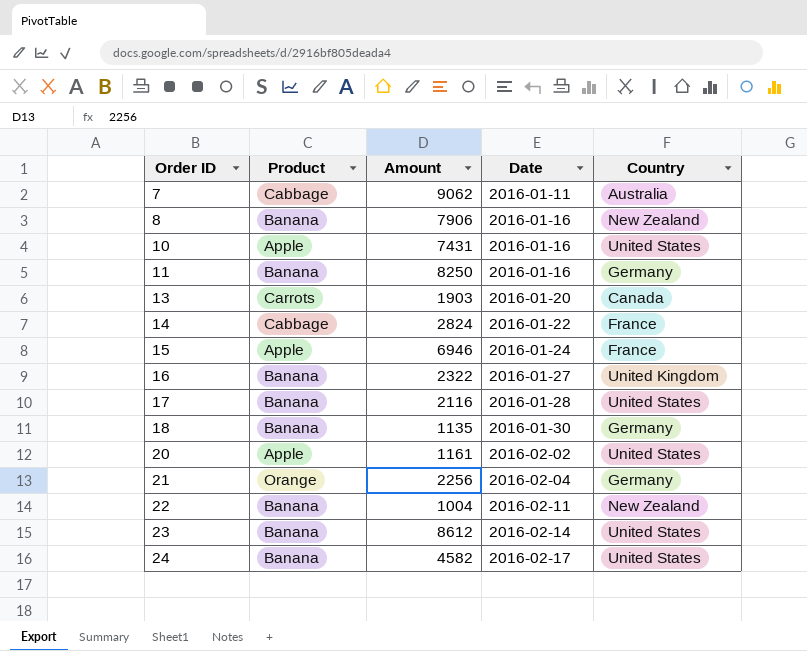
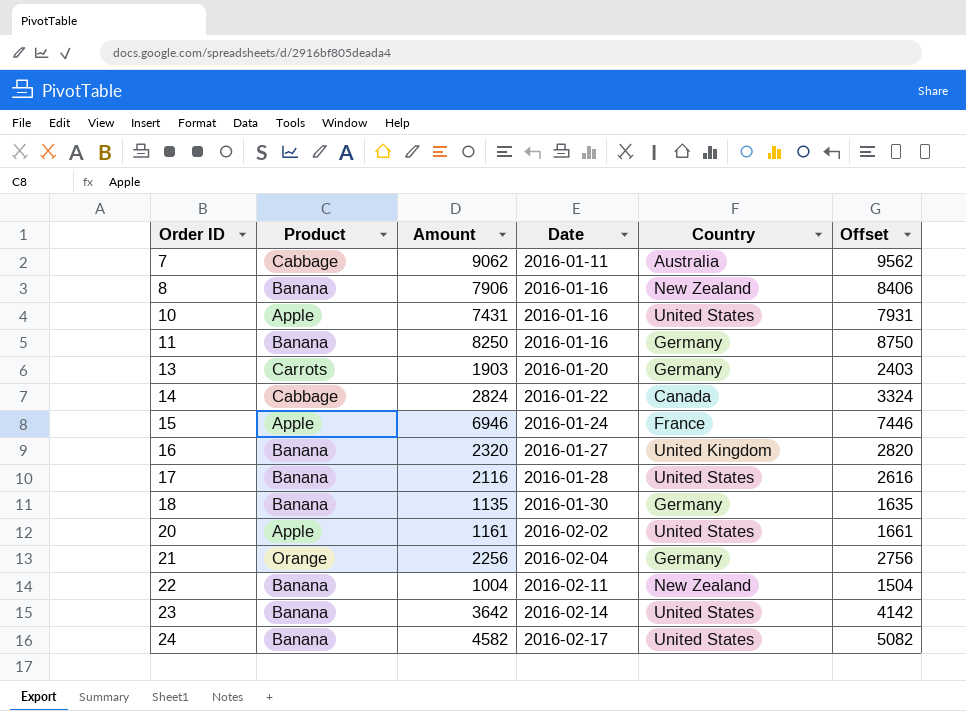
column Offset | formula: none -> [Amount] + 500
13 | Country: Canada -> Germany
14 | Country: France -> Canada
16 | Amount: 2322 -> 2320
23 | Amount: 8612 -> 3642

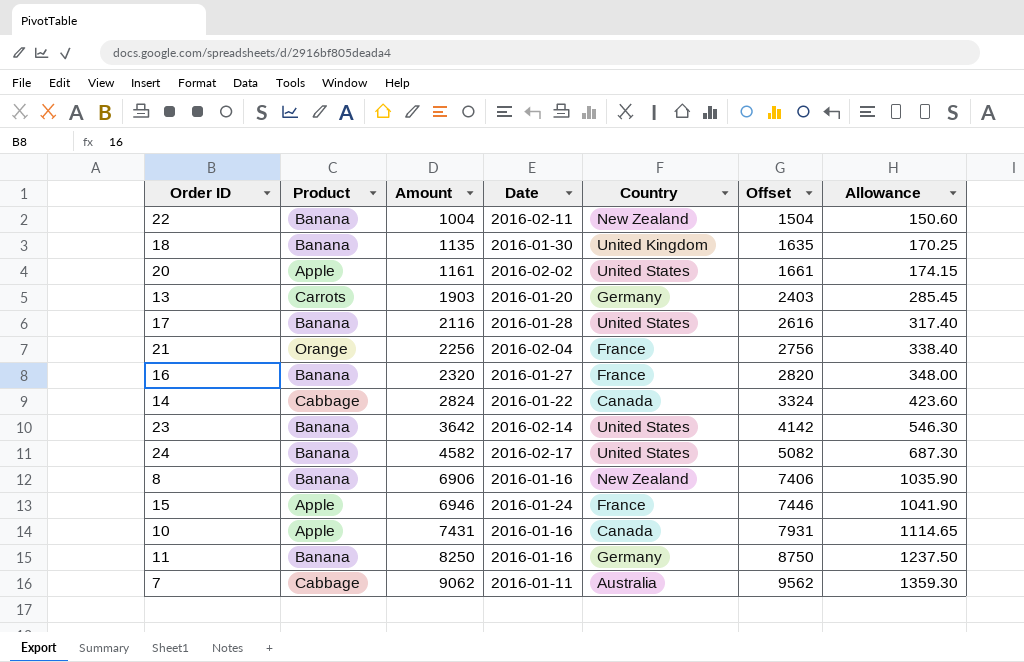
row order: Order ID ascending -> Amount ascending
column Allowance | formula: none -> [Amount] * 0.15
18 | Country: Germany -> United Kingdom
21 | Country: Germany -> France
16 | Country: United Kingdom -> France
8 | Amount: 7906 -> 6906
8 | Offset: 8406 -> 7406
10 | Country: United States -> Canada

